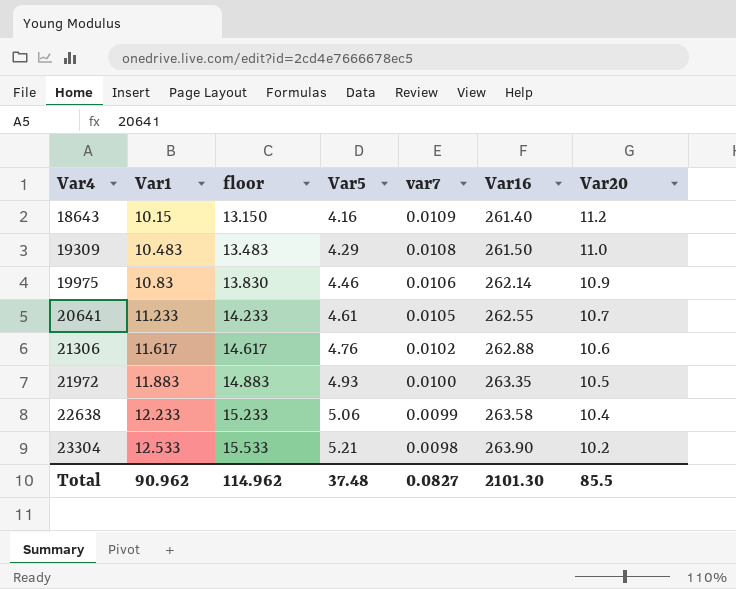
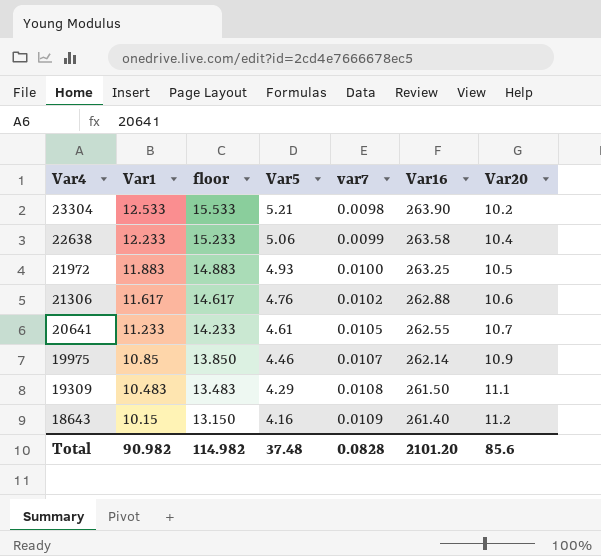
row order: Var4 ascending -> Var4 descending
21972 | Var16: 263.35 -> 263.25
19975 | Var1: 10.83 -> 10.85
19975 | floor: 13.830 -> 13.850
19975 | var7: 0.0106 -> 0.0107
19309 | Var20: 11.0 -> 11.1
Total | Var1: 90.962 -> 90.982
Total | floor: 114.962 -> 114.982
Total | var7: 0.0827 -> 0.0828
Total | Var16: 2101.30 -> 2101.20
Total | Var20: 85.5 -> 85.6

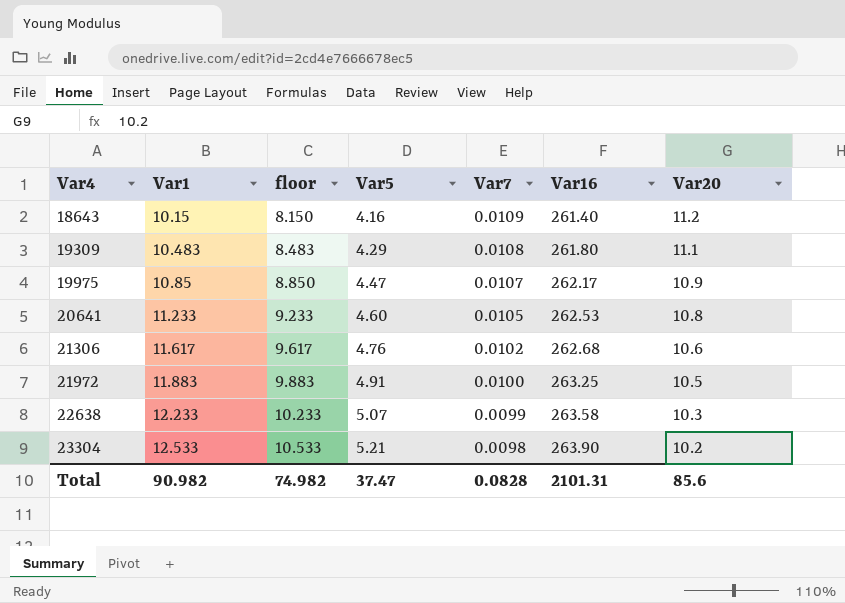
row order: Var4 descending -> Var4 ascending
column floor | formula: [Var1] + 3 -> [Var1] - 2
column name: var7 -> Var7
19309 | Var16: 261.50 -> 261.80
19975 | Var5: 4.46 -> 4.47
19975 | Var16: 262.14 -> 262.17
20641 | Var5: 4.61 -> 4.60
20641 | Var16: 262.55 -> 262.53
20641 | Var20: 10.7 -> 10.8
21306 | Var16: 262.88 -> 262.68
21972 | Var5: 4.93 -> 4.91
22638 | Var5: 5.06 -> 5.07
22638 | Var20: 10.4 -> 10.3
Total | floor: 114.982 -> 74.982
Total | Var5: 37.48 -> 37.47
Total | Var16: 2101.20 -> 2101.31

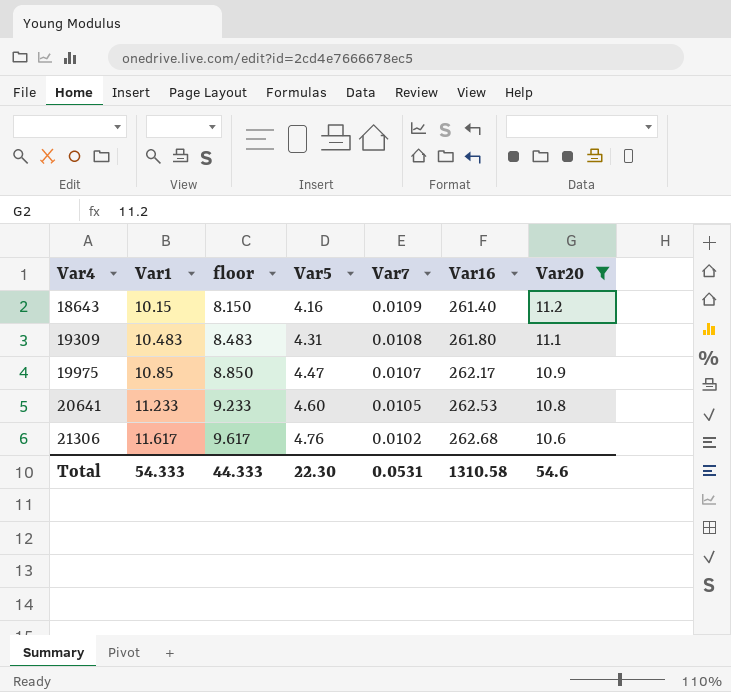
filter: none -> Var20 >= 10.6
19309 | Var5: 4.29 -> 4.31
Total | Var1: 90.982 -> 54.333
Total | floor: 74.982 -> 44.333
Total | Var5: 37.47 -> 22.30
Total | Var7: 0.0828 -> 0.0531
Total | Var16: 2101.31 -> 1310.58
Total | Var20: 85.6 -> 54.6

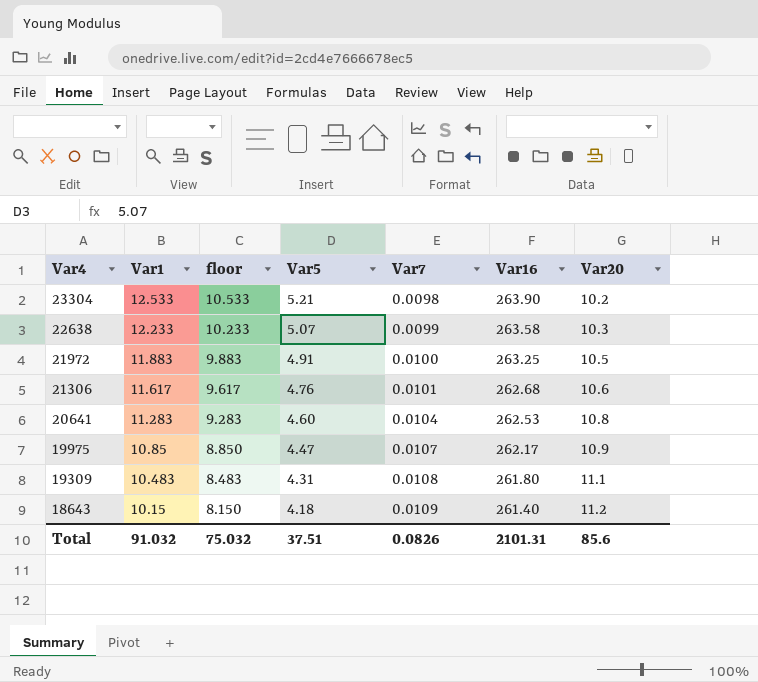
filter: Var20 >= 10.6 -> none
row order: Var4 ascending -> Var4 descending
21306 | Var7: 0.0102 -> 0.0101
20641 | Var1: 11.233 -> 11.283
20641 | floor: 9.233 -> 9.283
20641 | Var7: 0.0105 -> 0.0104
18643 | Var5: 4.16 -> 4.18
Total | Var1: 54.333 -> 91.032
Total | floor: 44.333 -> 75.032
Total | Var5: 22.30 -> 37.51
Total | Var7: 0.0531 -> 0.0826
Total | Var16: 1310.58 -> 2101.31
Total | Var20: 54.6 -> 85.6

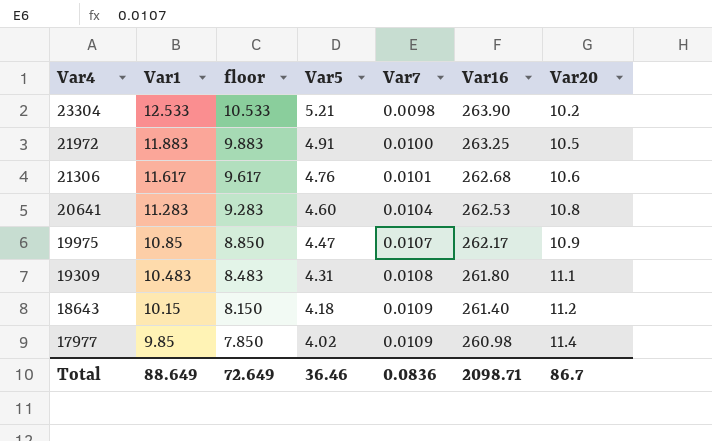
row 22638: 12.233 | 10.233 | 5.07 | 0.0099 | 263.58 | 10.3 -> none
row 17977: none -> 9.85 | 7.850 | 4.02 | 0.0109 | 260.98 | 11.4
Total | Var1: 91.032 -> 88.649
Total | floor: 75.032 -> 72.649
Total | Var5: 37.51 -> 36.46
Total | Var7: 0.0826 -> 0.0836
Total | Var16: 2101.31 -> 2098.71
Total | Var20: 85.6 -> 86.7

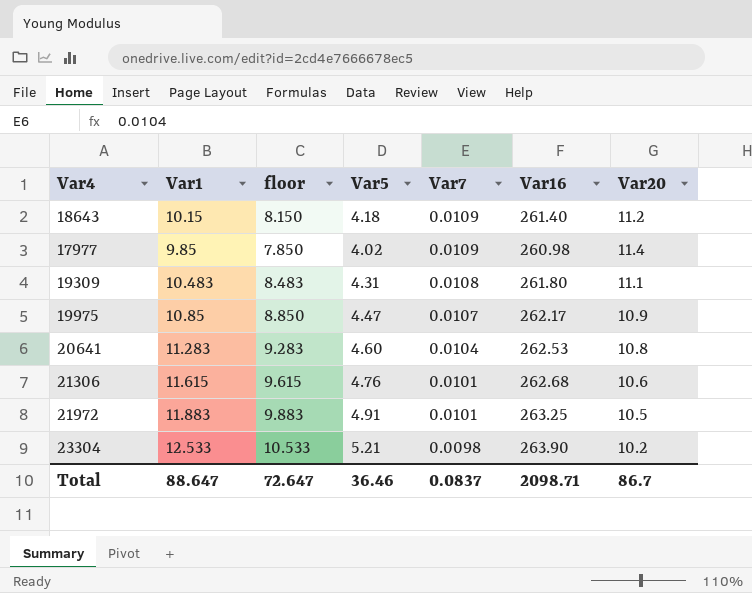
row order: Var4 descending -> Var7 descending
21306 | Var1: 11.617 -> 11.615
21306 | floor: 9.617 -> 9.615
21972 | Var7: 0.0100 -> 0.0101
Total | Var1: 88.649 -> 88.647
Total | floor: 72.649 -> 72.647
Total | Var7: 0.0836 -> 0.0837

